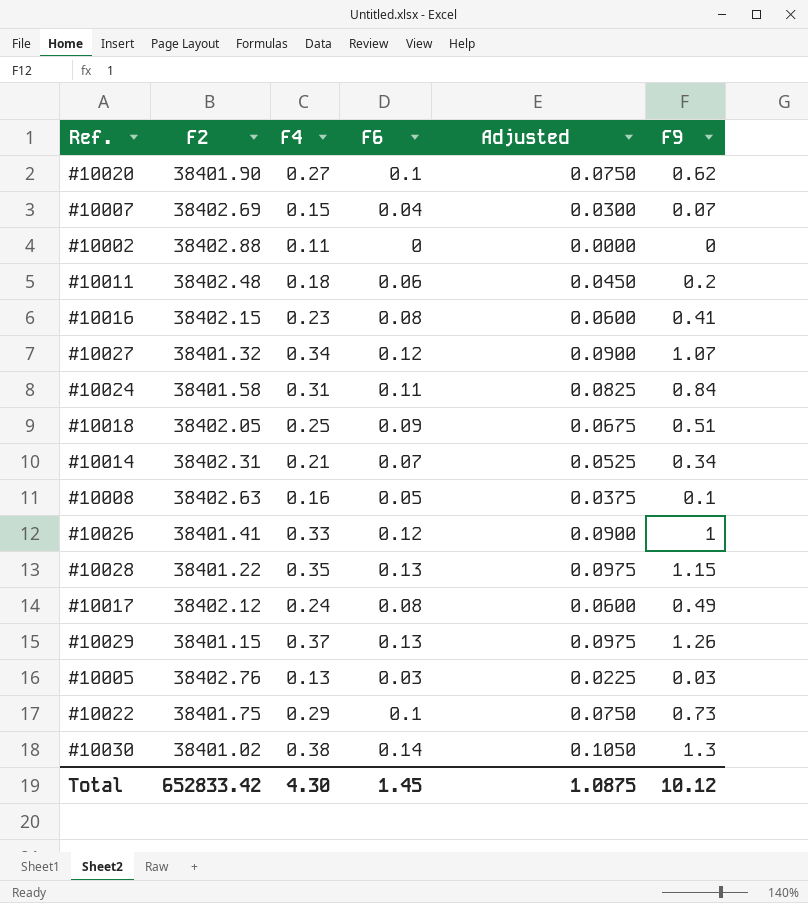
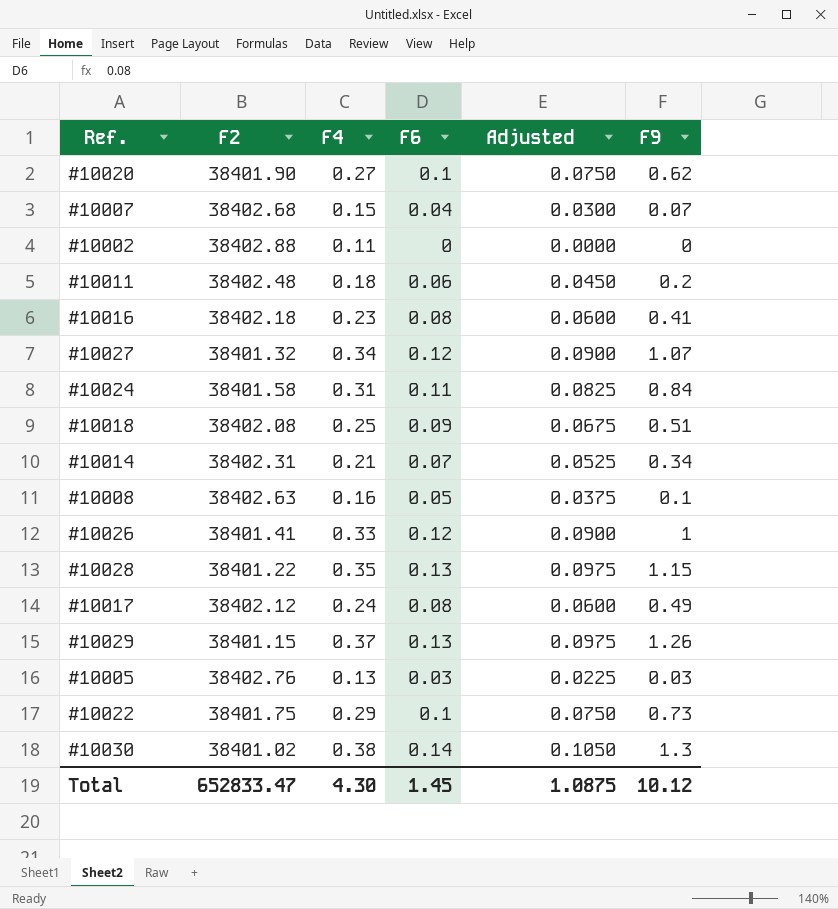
#10007 | F2: 38402.69 -> 38402.68
#10016 | F2: 38402.15 -> 38402.18
#10018 | F2: 38402.05 -> 38402.08
Total | F2: 652833.42 -> 652833.47

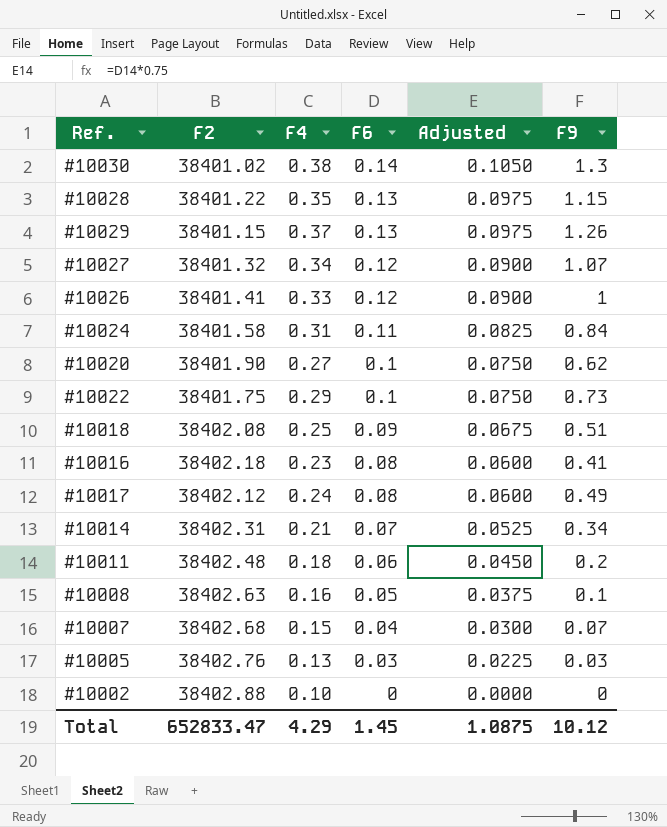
row order: none -> F6 descending
#10002 | F4: 0.11 -> 0.10
Total | F4: 4.30 -> 4.29

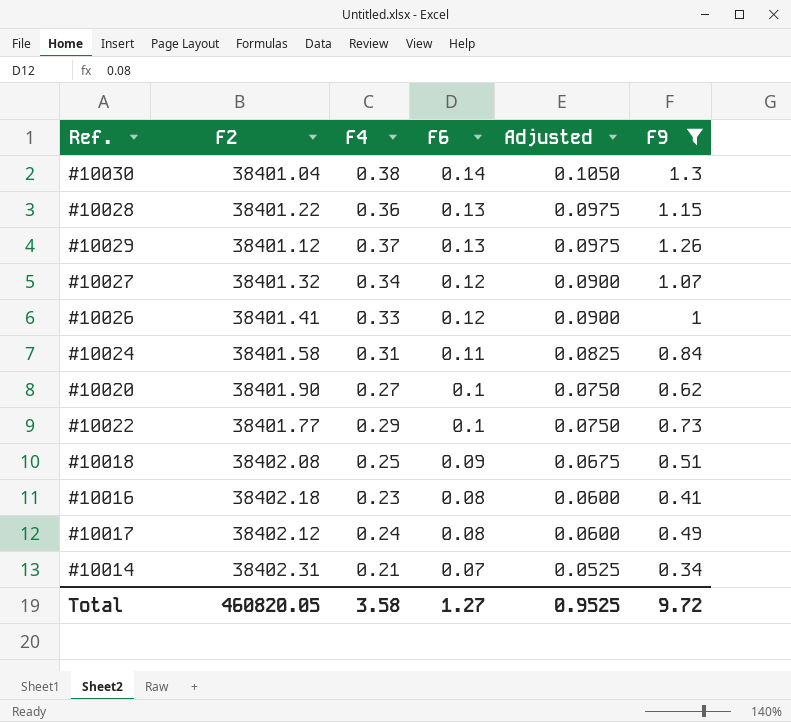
filter: none -> F9 >= 0.34
#10030 | F2: 38401.02 -> 38401.04
#10028 | F4: 0.35 -> 0.36
#10029 | F2: 38401.15 -> 38401.12
#10022 | F2: 38401.75 -> 38401.77
Total | F2: 652833.47 -> 460820.05
Total | F4: 4.29 -> 3.58
Total | F6: 1.45 -> 1.27
Total | Adjusted: 1.0875 -> 0.9525
Total | F9: 10.12 -> 9.72

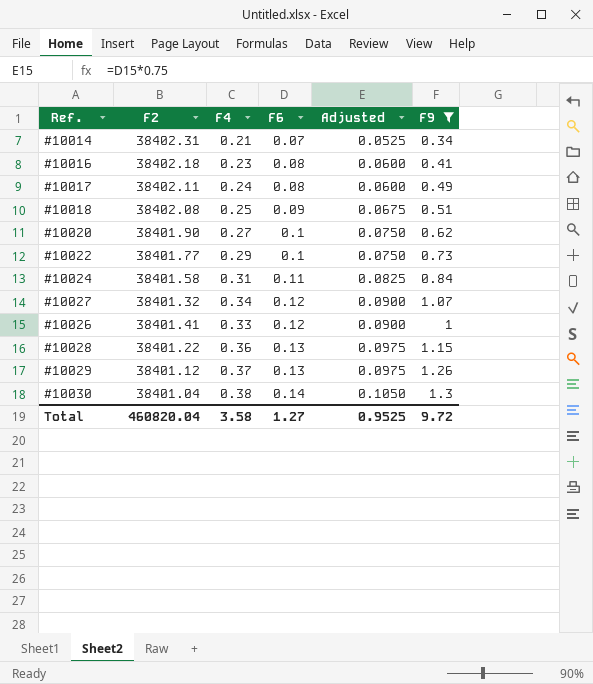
row order: F6 descending -> F6 ascending
#10017 | F2: 38402.12 -> 38402.11
Total | F2: 460820.05 -> 460820.04

